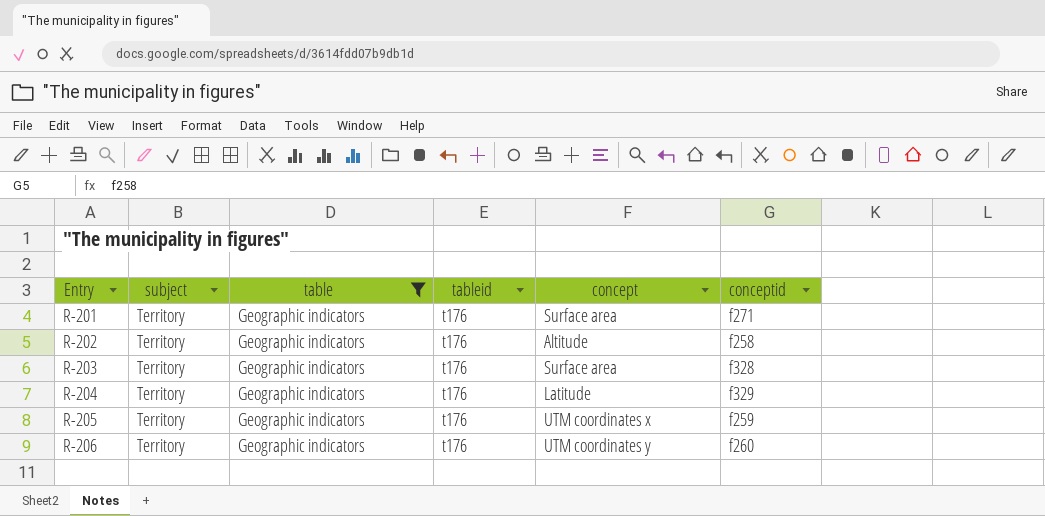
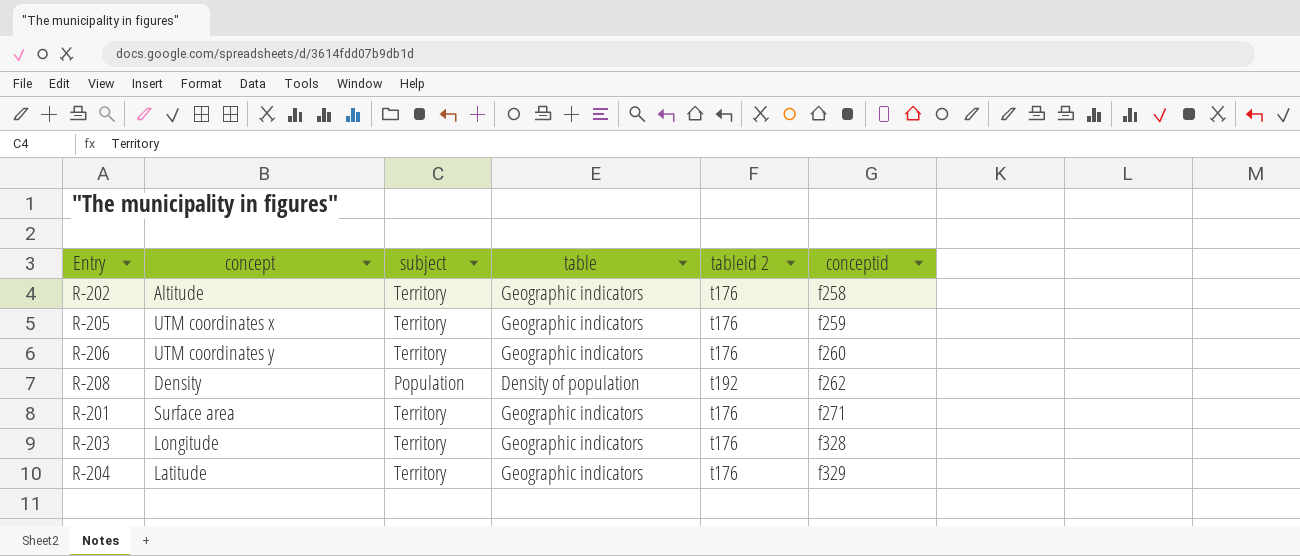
filter: table = Geographic indicators -> none
row order: Entry ascending -> conceptid ascending
column concept | position: 5 -> 2
column name: tableid -> tableid 2
R-203 | concept: Surface area -> Longitude

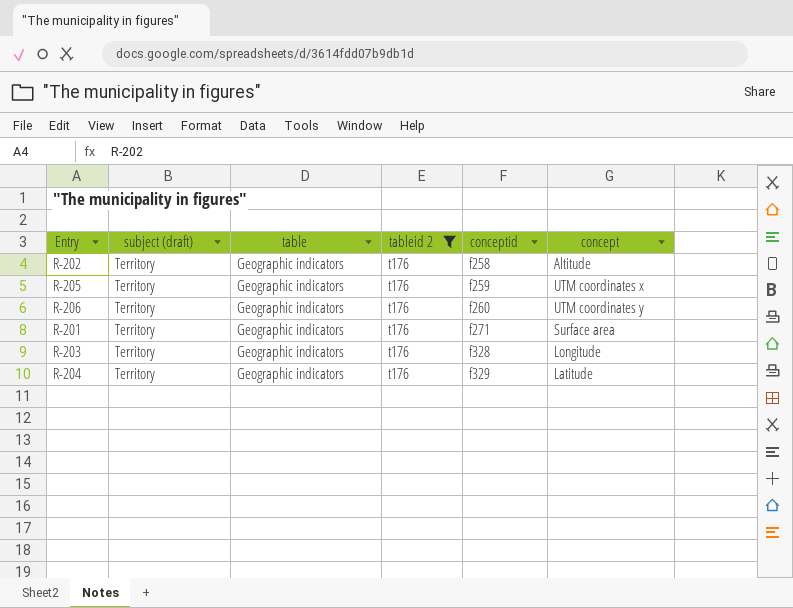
filter: none -> tableid 2 = t176
column name: subject -> subject (draft)
column concept | position: 2 -> 6

